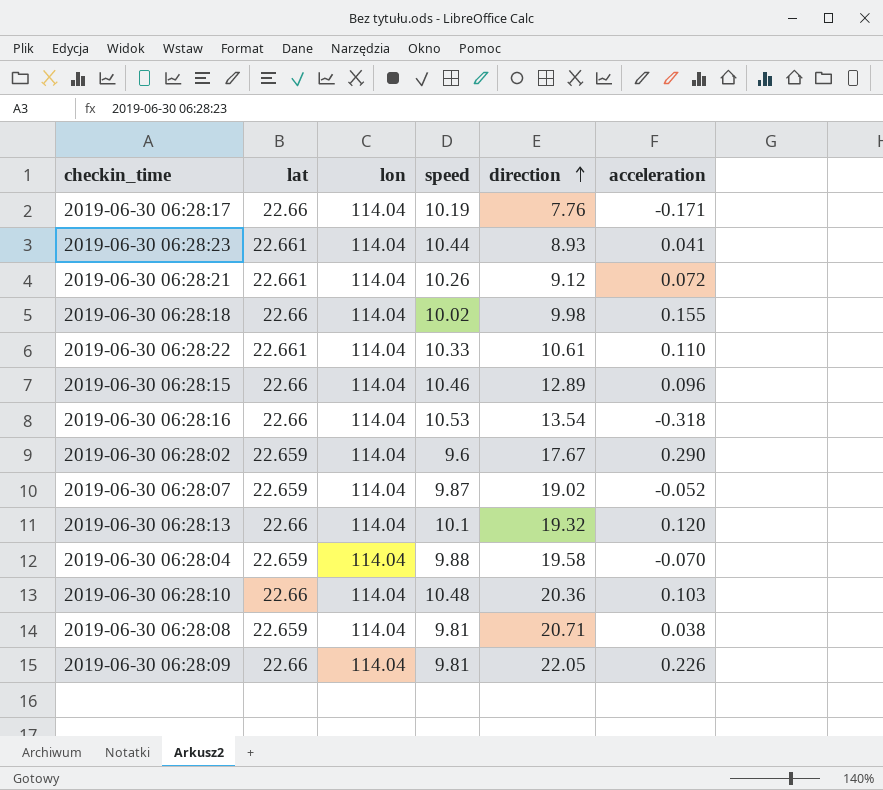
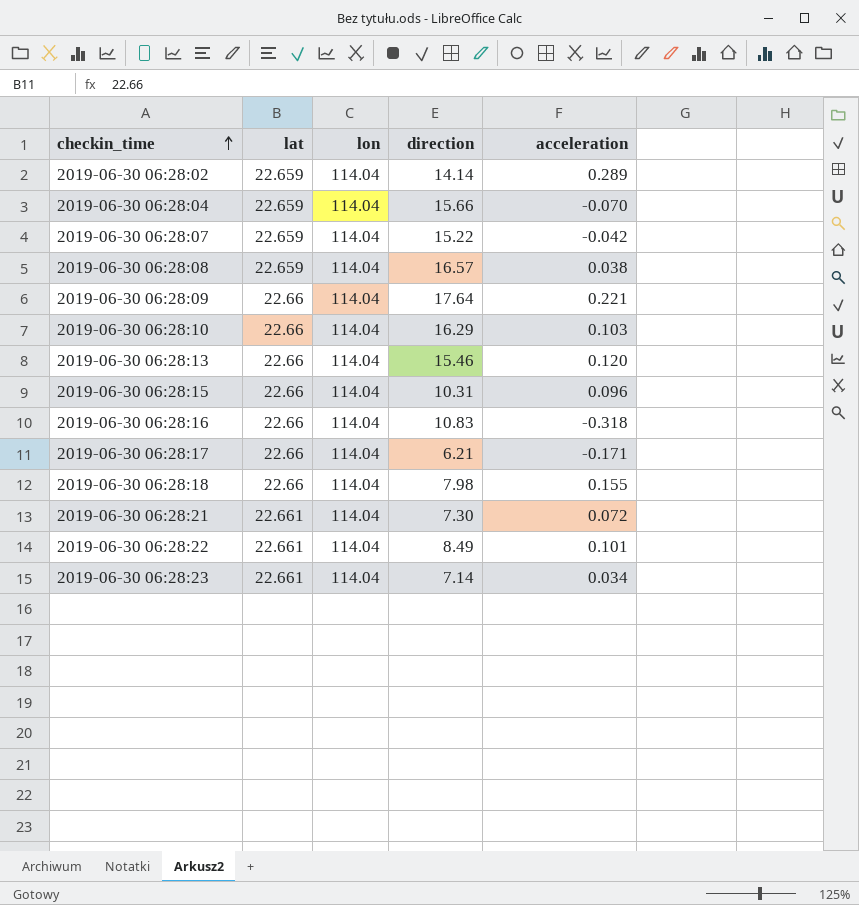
row order: direction ascending -> checkin_time ascending
column speed | position: 4 -> none
2019-06-30 06:28:02 | direction: 17.67 -> 14.14
2019-06-30 06:28:02 | acceleration: 0.290 -> 0.289
2019-06-30 06:28:04 | direction: 19.58 -> 15.66
2019-06-30 06:28:07 | direction: 19.02 -> 15.22
2019-06-30 06:28:07 | acceleration: -0.052 -> -0.042
2019-06-30 06:28:08 | direction: 20.71 -> 16.57
2019-06-30 06:28:09 | direction: 22.05 -> 17.64
2019-06-30 06:28:09 | acceleration: 0.226 -> 0.221
2019-06-30 06:28:10 | direction: 20.36 -> 16.29
2019-06-30 06:28:13 | direction: 19.32 -> 15.46
2019-06-30 06:28:15 | direction: 12.89 -> 10.31
2019-06-30 06:28:16 | direction: 13.54 -> 10.83
2019-06-30 06:28:17 | direction: 7.76 -> 6.21
2019-06-30 06:28:18 | direction: 9.98 -> 7.98
2019-06-30 06:28:21 | direction: 9.12 -> 7.30
2019-06-30 06:28:22 | direction: 10.61 -> 8.49
2019-06-30 06:28:22 | acceleration: 0.110 -> 0.101
2019-06-30 06:28:23 | direction: 8.93 -> 7.14
2019-06-30 06:28:23 | acceleration: 0.041 -> 0.034

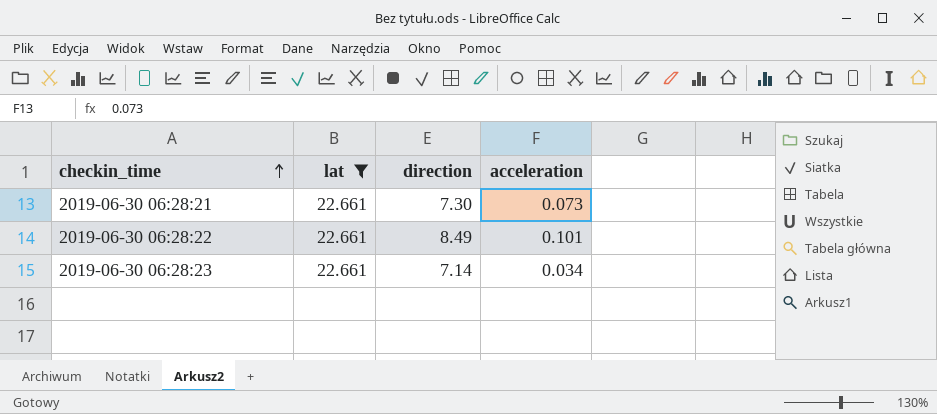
filter: none -> lat = 22.661
column lon | position: 3 -> none
2019-06-30 06:28:21 | acceleration: 0.072 -> 0.073

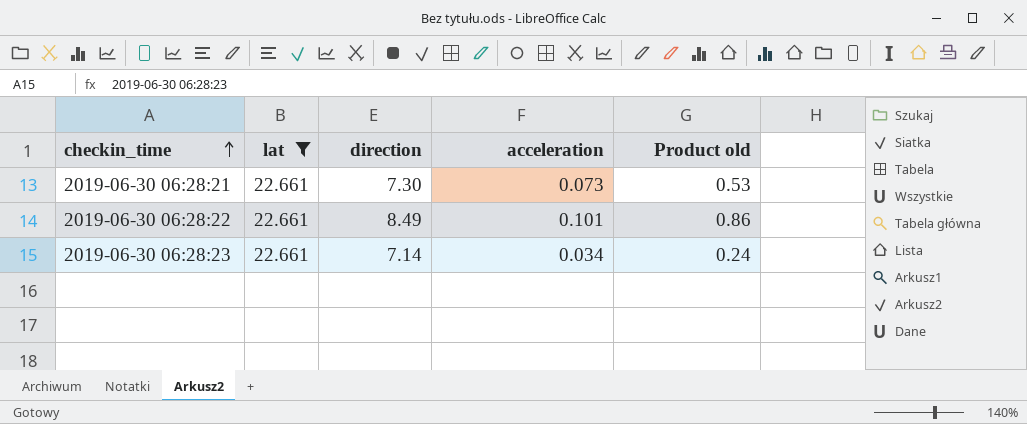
column Product old | formula: none -> [direction] * [acceleration]

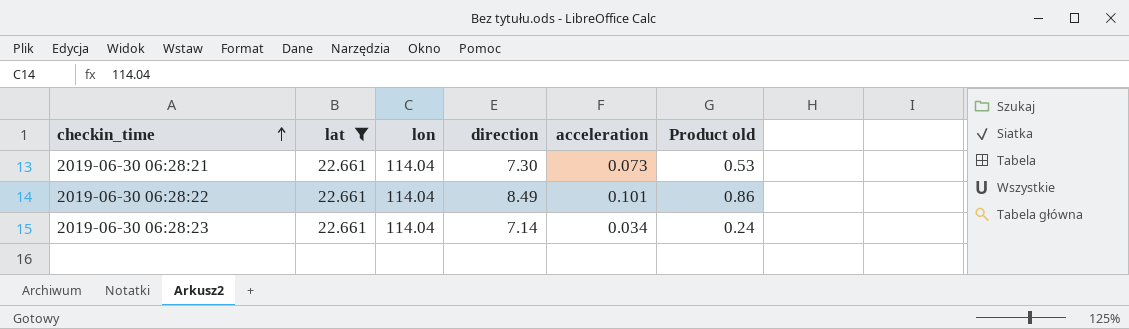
column lon | position: none -> 3

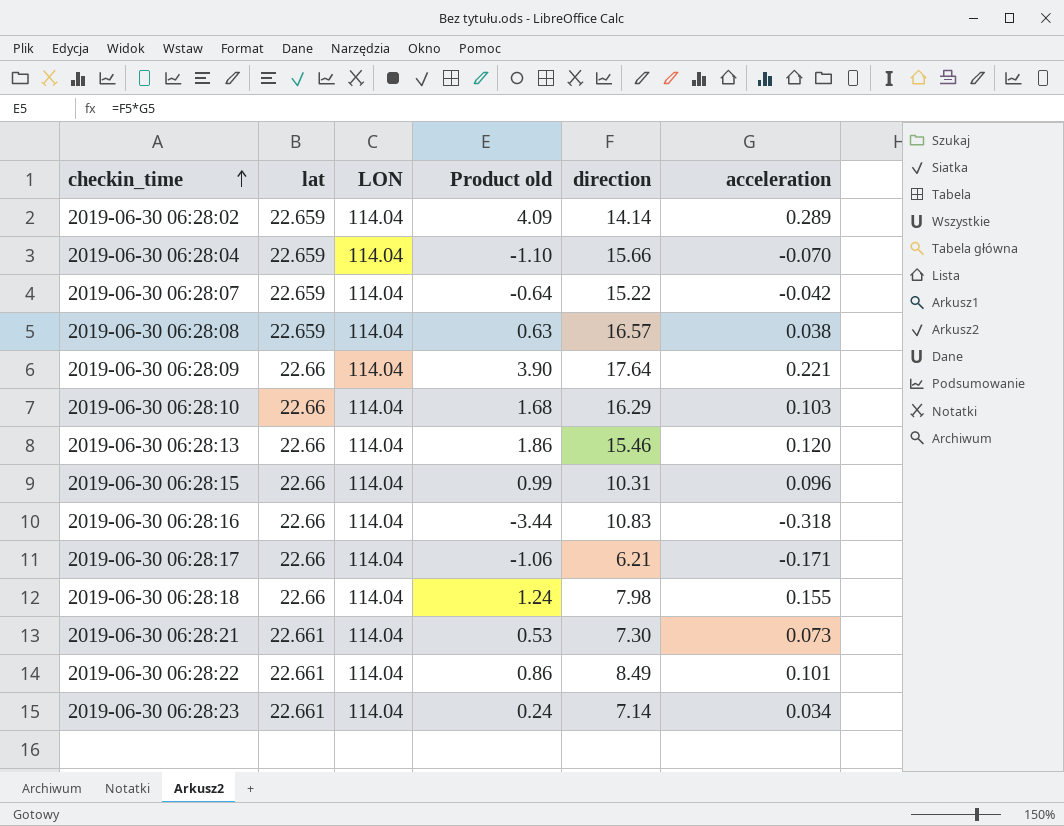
filter: lat = 22.661 -> none
column name: lon -> LON
column Product old | position: 6 -> 4

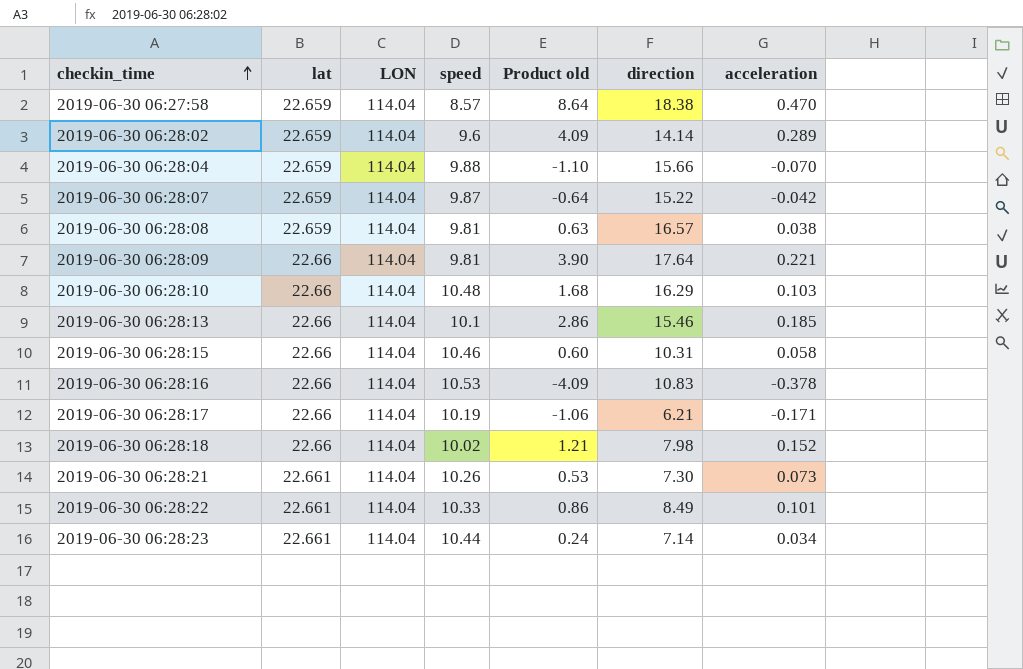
column speed | position: none -> 4
row 2019-06-30 06:27:58: none -> 22.659 | 114.04 | 8.57 | 8.64 | 18.38 | 0.470
2019-06-30 06:28:13 | Product old: 1.86 -> 2.86
2019-06-30 06:28:13 | acceleration: 0.120 -> 0.185
2019-06-30 06:28:15 | Product old: 0.99 -> 0.60
2019-06-30 06:28:15 | acceleration: 0.096 -> 0.058
2019-06-30 06:28:16 | Product old: -3.44 -> -4.09
2019-06-30 06:28:16 | acceleration: -0.318 -> -0.378
2019-06-30 06:28:18 | Product old: 1.24 -> 1.21
2019-06-30 06:28:18 | acceleration: 0.155 -> 0.152

